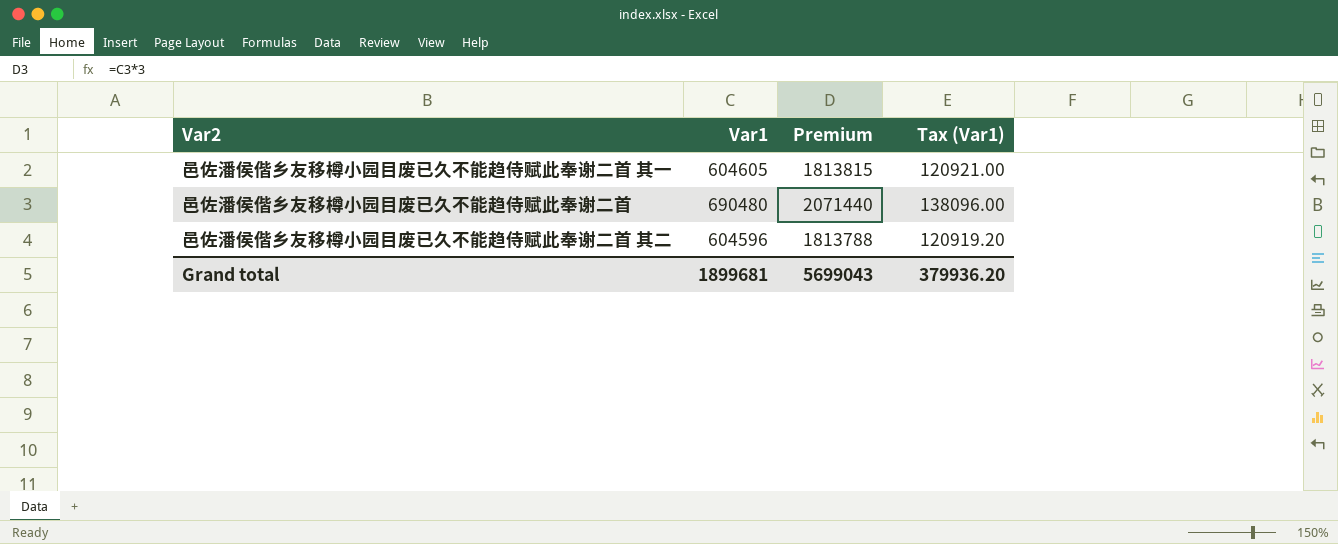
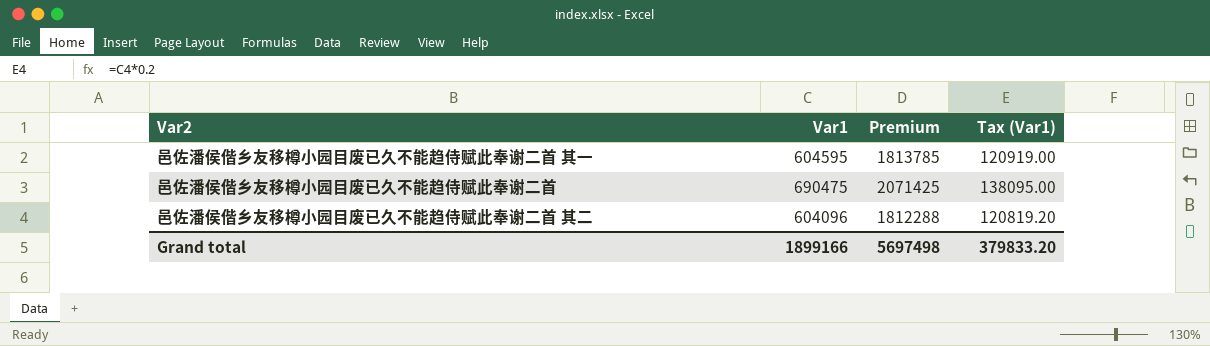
邑佐潘侯偕乡友移樽小园目废已久不能趋侍赋此奉谢二首 其一 | Var1: 604605 -> 604595
邑佐潘侯偕乡友移樽小园目废已久不能趋侍赋此奉谢二首 其一 | Premium: 1813815 -> 1813785
邑佐潘侯偕乡友移樽小园目废已久不能趋侍赋此奉谢二首 其一 | Tax (Var1): 120921.00 -> 120919.00
邑佐潘侯偕乡友移樽小园目废已久不能趋侍赋此奉谢二首 | Var1: 690480 -> 690475
邑佐潘侯偕乡友移樽小园目废已久不能趋侍赋此奉谢二首 | Premium: 2071440 -> 2071425
邑佐潘侯偕乡友移樽小园目废已久不能趋侍赋此奉谢二首 | Tax (Var1): 138096.00 -> 138095.00
邑佐潘侯偕乡友移樽小园目废已久不能趋侍赋此奉谢二首 其二 | Var1: 604596 -> 604096
邑佐潘侯偕乡友移樽小园目废已久不能趋侍赋此奉谢二首 其二 | Premium: 1813788 -> 1812288
邑佐潘侯偕乡友移樽小园目废已久不能趋侍赋此奉谢二首 其二 | Tax (Var1): 120919.20 -> 120819.20
Grand total | Var1: 1899681 -> 1899166
Grand total | Premium: 5699043 -> 5697498
Grand total | Tax (Var1): 379936.20 -> 379833.20

